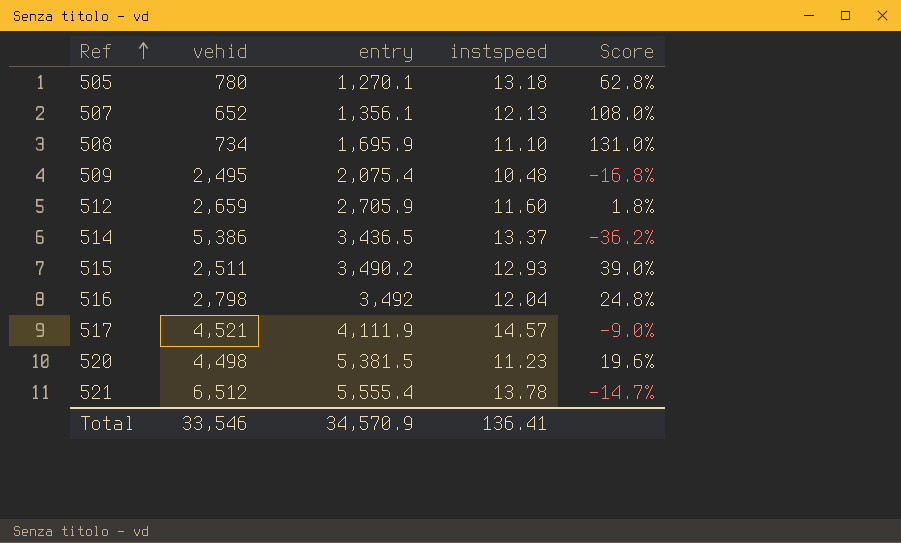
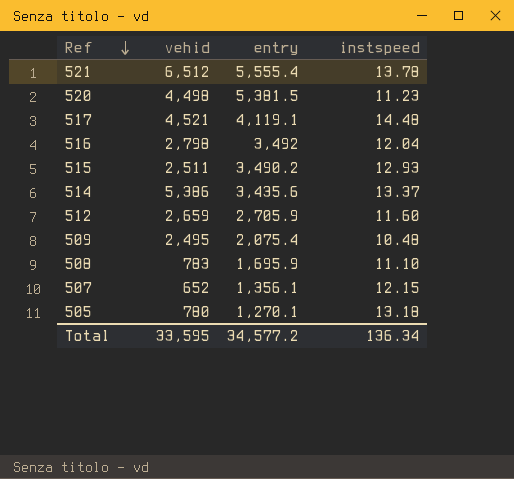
row order: Ref ascending -> Ref descending
column Score | formula: ([entry] - [vehid]) / [vehid] -> none
517 | entry: 4,111.9 -> 4,119.1
517 | instspeed: 14.57 -> 14.48
514 | entry: 3,436.5 -> 3,435.6
508 | vehid: 734 -> 783
507 | instspeed: 12.13 -> 12.15
Total | vehid: 33,546 -> 33,595
Total | entry: 34,570.9 -> 34,577.2
Total | instspeed: 136.41 -> 136.34

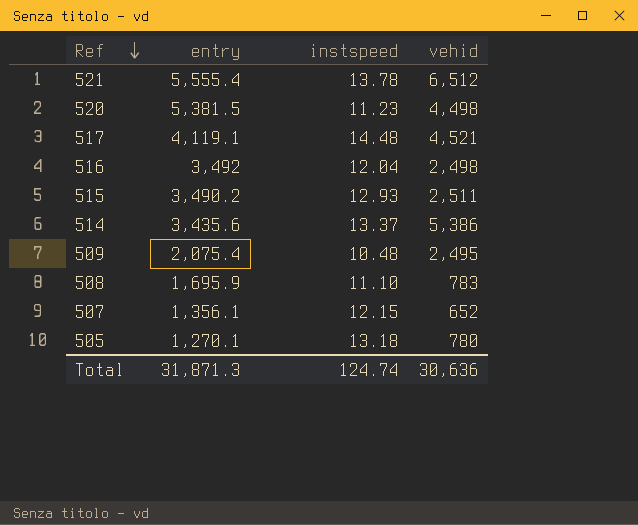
column vehid | position: 2 -> 4
row 512: 2,659 | 2,705.9 | 11.60 -> none
516 | vehid: 2,798 -> 2,498
Total | entry: 34,577.2 -> 31,871.3
Total | instspeed: 136.34 -> 124.74
Total | vehid: 33,595 -> 30,636

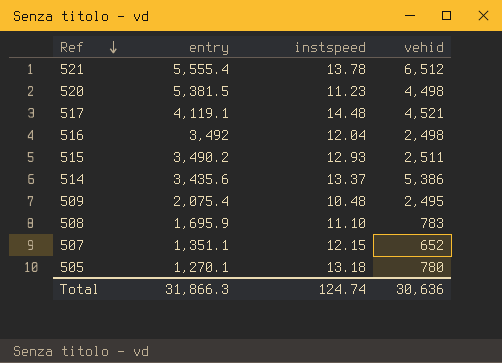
507 | entry: 1,356.1 -> 1,351.1
Total | entry: 31,871.3 -> 31,866.3

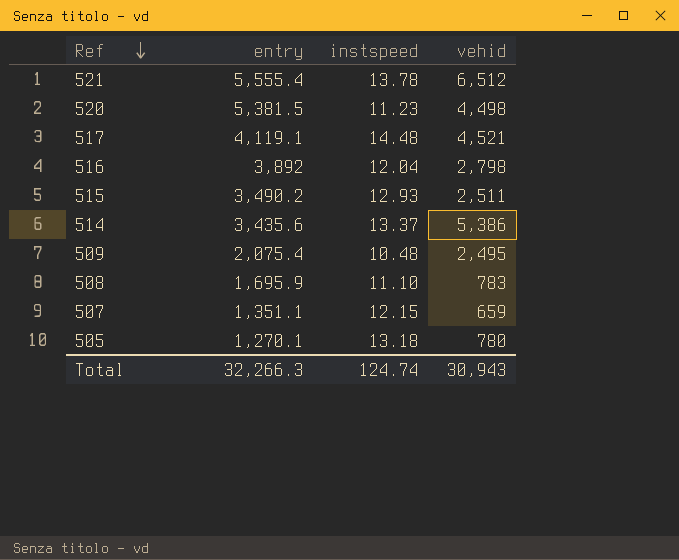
516 | entry: 3,492 -> 3,892
516 | vehid: 2,498 -> 2,798
507 | vehid: 652 -> 659
Total | entry: 31,866.3 -> 32,266.3
Total | vehid: 30,636 -> 30,943

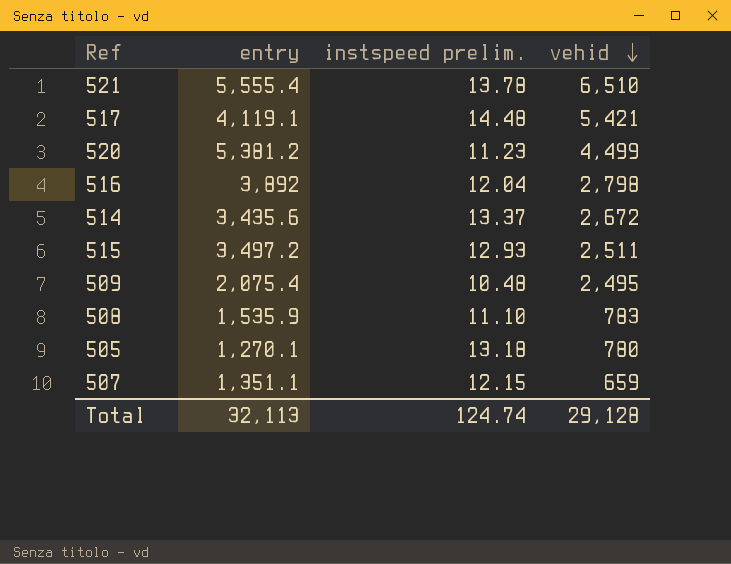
row order: Ref descending -> vehid descending
column name: instspeed -> instspeed prelim.
521 | vehid: 6,512 -> 6,510
517 | vehid: 4,521 -> 5,421
520 | entry: 5,381.5 -> 5,381.2
520 | vehid: 4,498 -> 4,499
514 | vehid: 5,386 -> 2,672
515 | entry: 3,490.2 -> 3,497.2
508 | entry: 1,695.9 -> 1,535.9
Total | entry: 32,266.3 -> 32,113
Total | vehid: 30,943 -> 29,128

